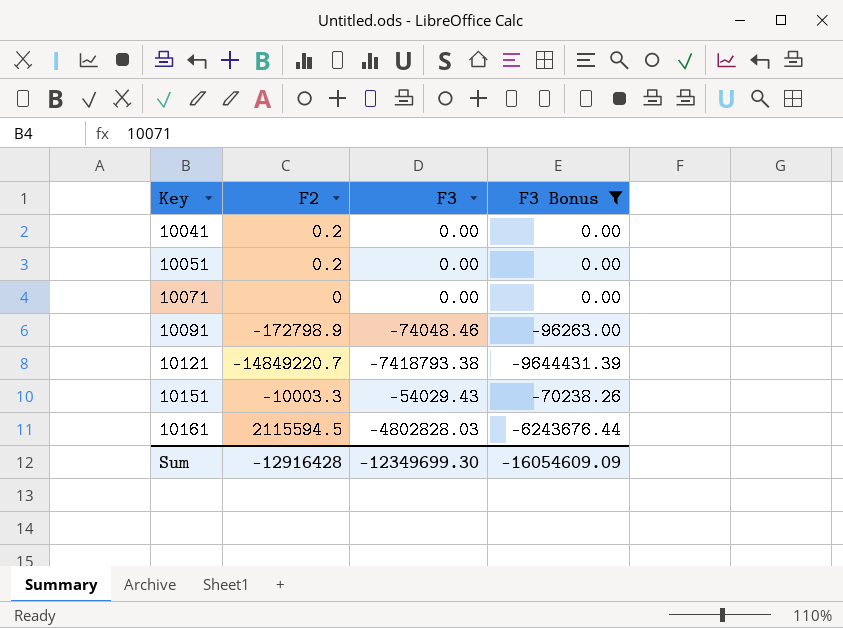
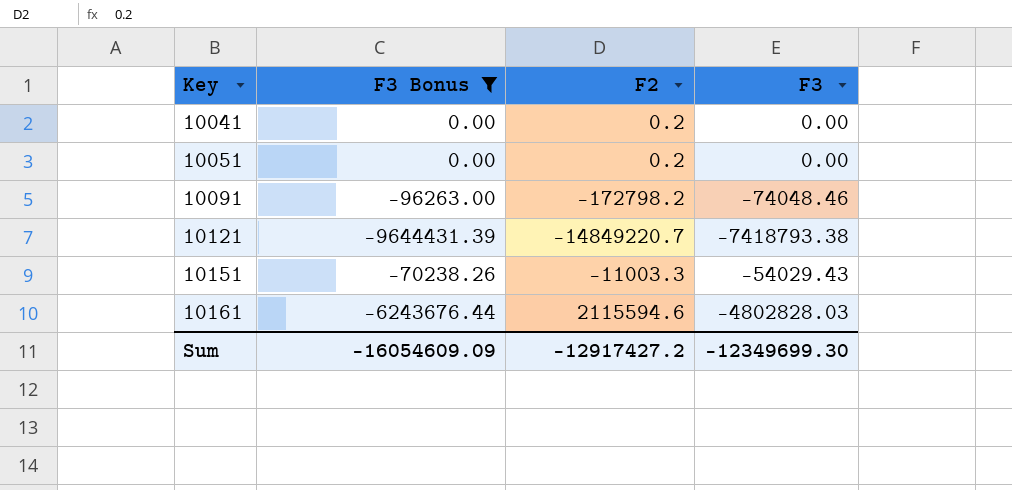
column F3 Bonus | position: 4 -> 2
row 10071: 0 | 0.00 | 0.00 -> none
10091 | F2: -172798.9 -> -172798.2
10151 | F2: -10003.3 -> -11003.3
10161 | F2: 2115594.5 -> 2115594.6
Sum | F2: -12916428 -> -12917427.2

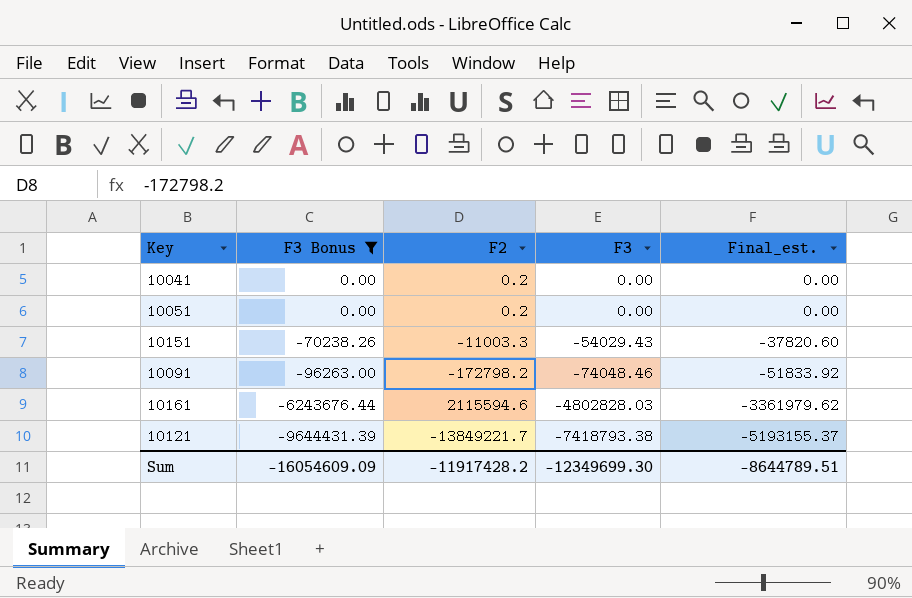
row order: Key ascending -> F3 Bonus descending
column Final_est. | formula: none -> [F3] * 0.7
10121 | F2: -14849220.7 -> -13849221.7
Sum | F2: -12917427.2 -> -11917428.2

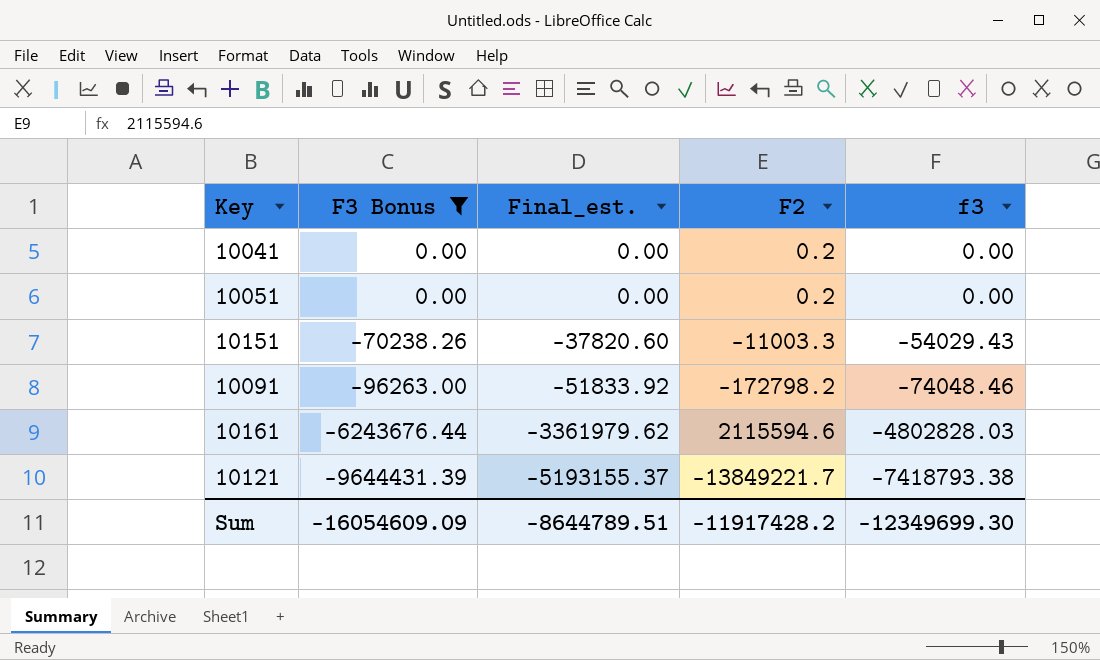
column Final_est. | position: 5 -> 3
column name: F3 -> f3

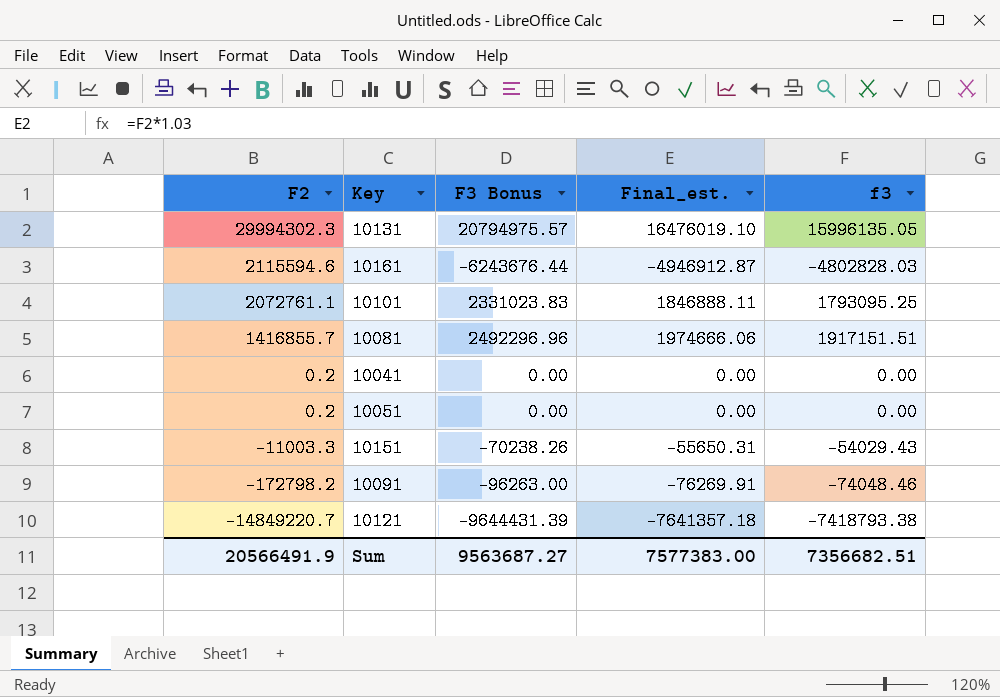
filter: F3 Bonus <= 0.00 -> none
row order: F3 Bonus descending -> F2 descending
column F2 | position: 4 -> 1
column Final_est. | formula: [f3] * 0.7 -> [f3] * 1.03
10121 | F2: -13849221.7 -> -14849220.7
Sum | F2: -11917428.2 -> 20566491.9
Sum | F3 Bonus: -16054609.09 -> 9563687.27
Sum | Final_est.: -8644789.51 -> 7577383.00
Sum | f3: -12349699.30 -> 7356682.51

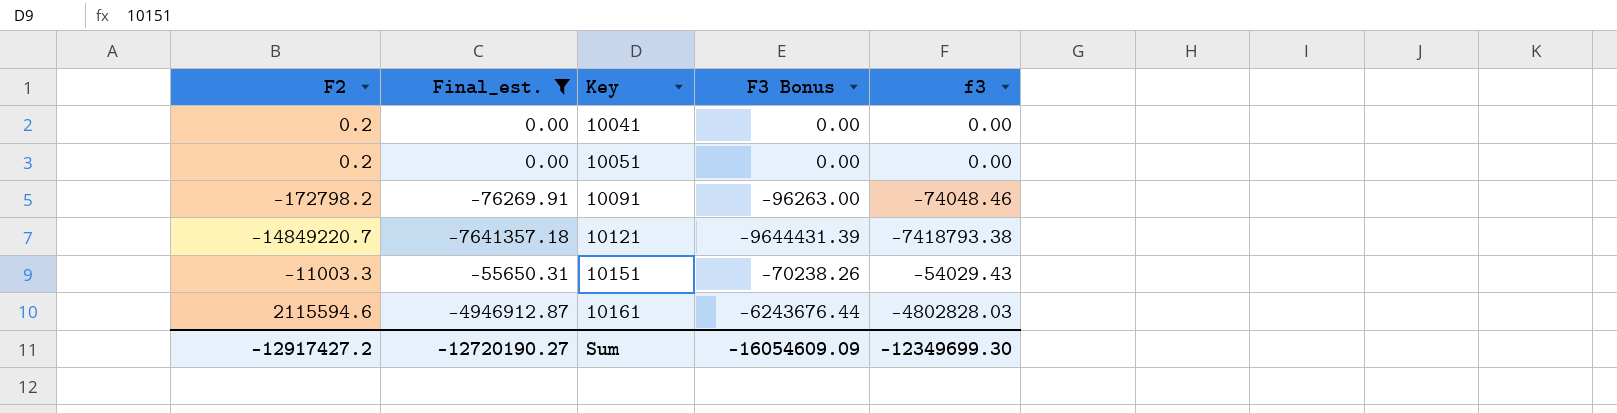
filter: none -> Final_est. <= 0.00
row order: F2 descending -> Key ascending
column Final_est. | position: 4 -> 2
Sum | F2: 20566491.9 -> -12917427.2
Sum | Final_est.: 7577383.00 -> -12720190.27
Sum | F3 Bonus: 9563687.27 -> -16054609.09
Sum | f3: 7356682.51 -> -12349699.30

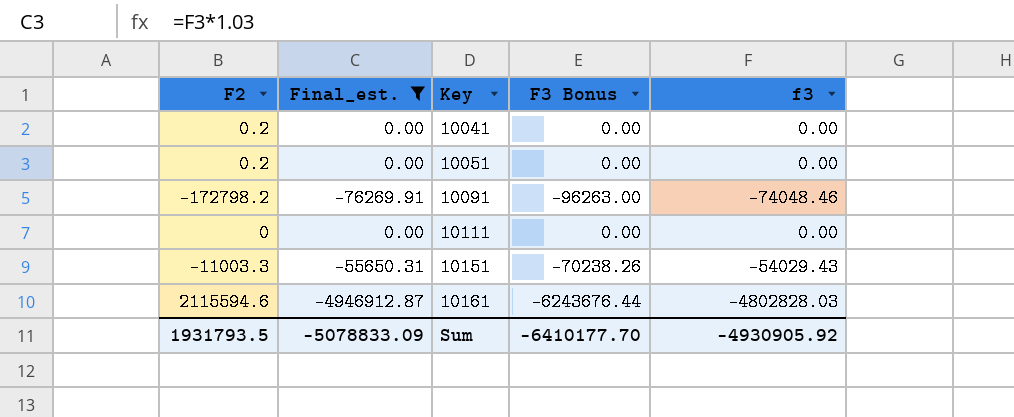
row 10121: -14849220.7 | -7641357.18 | -9644431.39 | -7418793.38 -> none
row 10111: none -> 0 | 0.00 | 0.00 | 0.00
Sum | F2: -12917427.2 -> 1931793.5
Sum | Final_est.: -12720190.27 -> -5078833.09
Sum | F3 Bonus: -16054609.09 -> -6410177.70
Sum | f3: -12349699.30 -> -4930905.92

